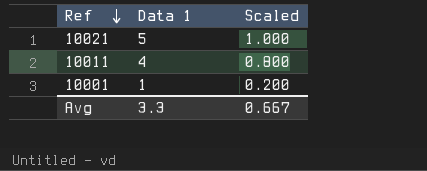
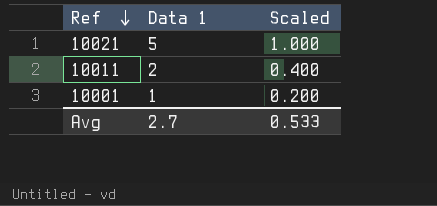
10011 | Data 1: 4 -> 2
10011 | Scaled: 0.800 -> 0.400
Avg | Data 1: 3.3 -> 2.7
Avg | Scaled: 0.667 -> 0.533

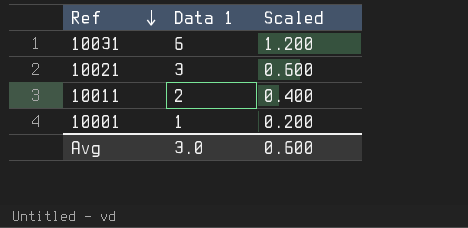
row 10031: none -> 6 | 1.200
10021 | Data 1: 5 -> 3
10021 | Scaled: 1.000 -> 0.600
Avg | Data 1: 2.7 -> 3.0
Avg | Scaled: 0.533 -> 0.600

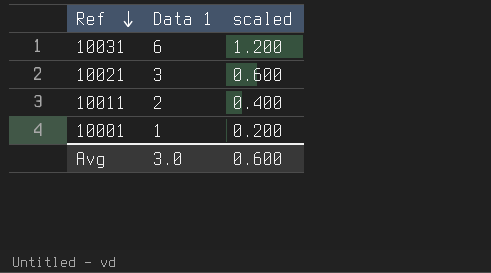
column name: Scaled -> scaled

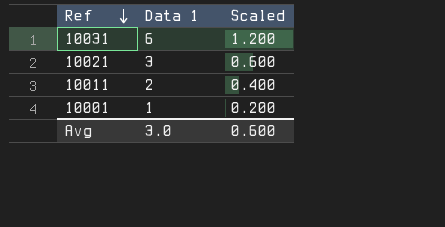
column name: scaled -> Scaled

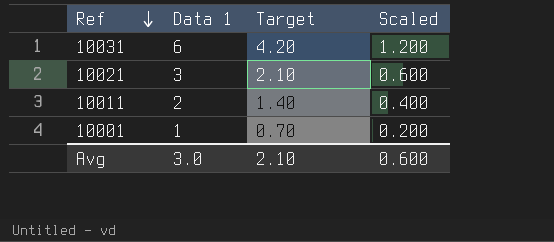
column Target | formula: none -> [Data 1] * 0.7

